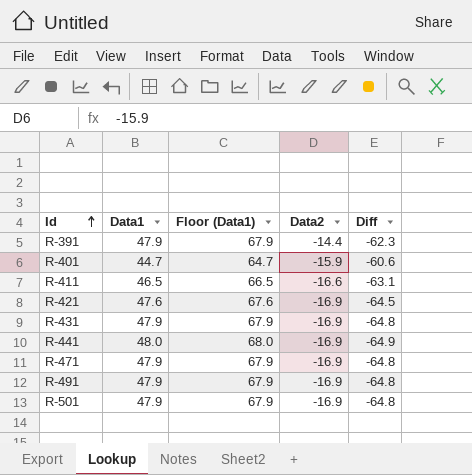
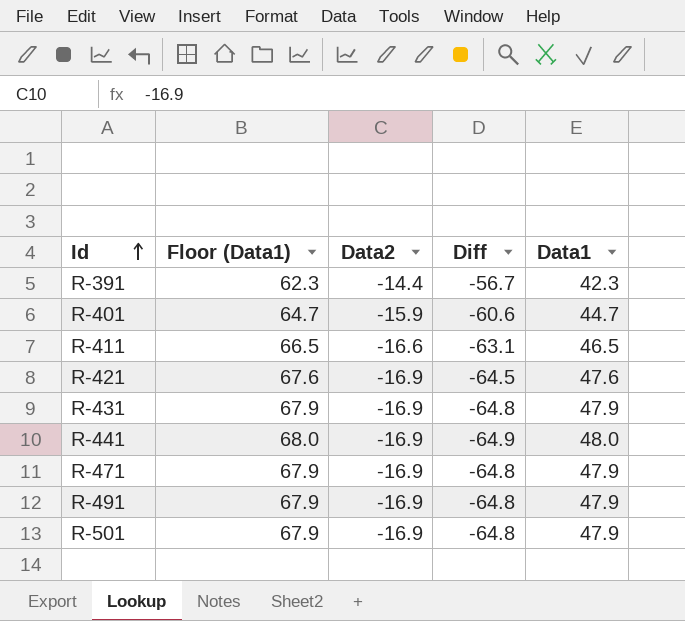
column Data1 | position: 2 -> 5
R-391 | Floor (Data1): 67.9 -> 62.3
R-391 | Diff: -62.3 -> -56.7
R-391 | Data1: 47.9 -> 42.3

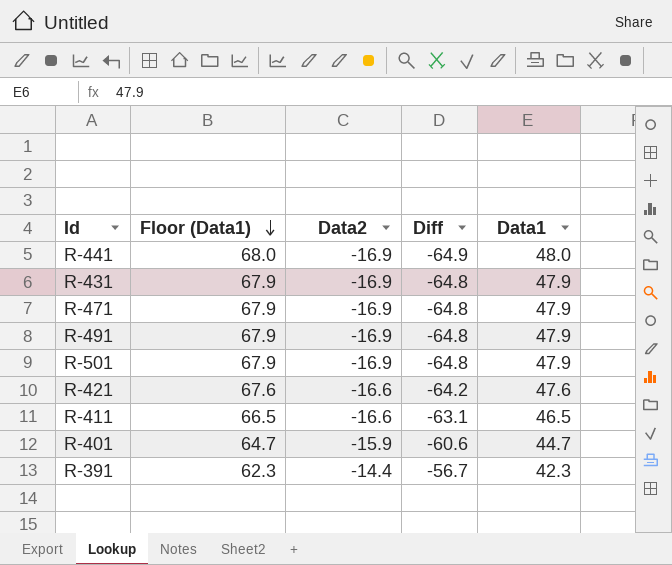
row order: Id ascending -> Floor (Data1) descending
R-421 | Data2: -16.9 -> -16.6
R-421 | Diff: -64.5 -> -64.2

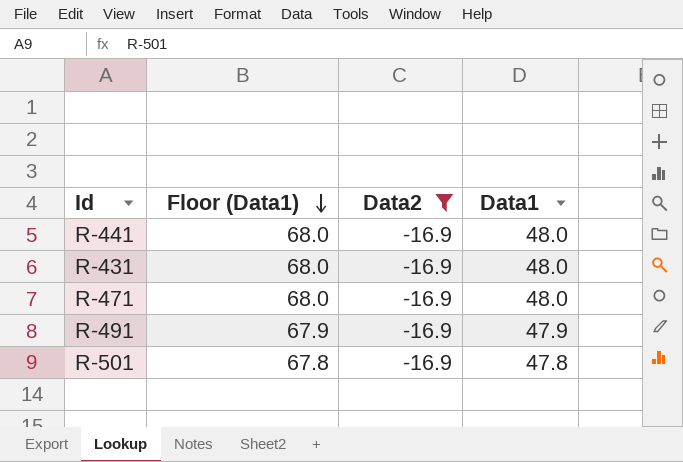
filter: none -> Data2 = -16.9
column Diff | formula: [Data2] - [Data1] -> none
R-431 | Floor (Data1): 67.9 -> 68.0
R-431 | Data1: 47.9 -> 48.0
R-471 | Floor (Data1): 67.9 -> 68.0
R-471 | Data1: 47.9 -> 48.0
R-501 | Floor (Data1): 67.9 -> 67.8
R-501 | Data1: 47.9 -> 47.8

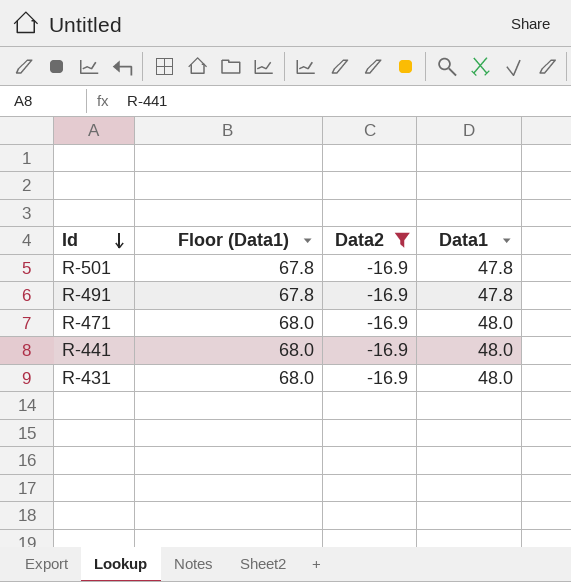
row order: Floor (Data1) descending -> Id descending
R-491 | Floor (Data1): 67.9 -> 67.8
R-491 | Data1: 47.9 -> 47.8

